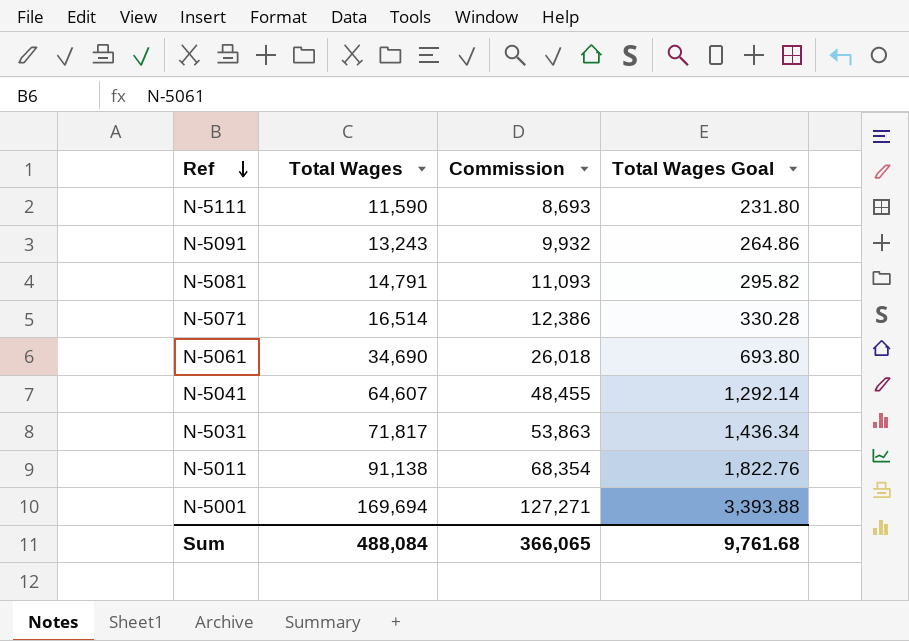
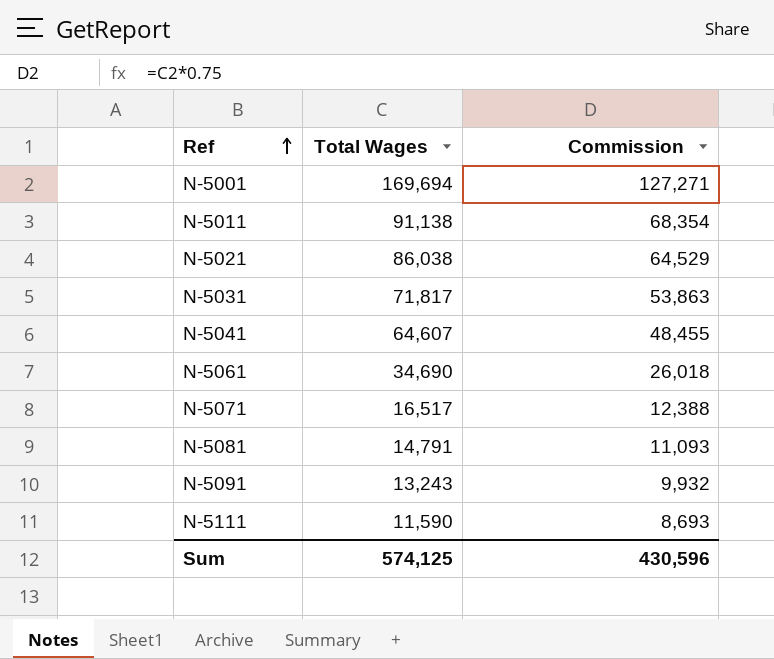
row order: Ref descending -> Ref ascending
column Total Wages Goal | formula: [Total Wages] * 0.02 -> none
row N-5021: none -> 86,038 | 64,529
N-5071 | Total Wages: 16,514 -> 16,517
N-5071 | Commission: 12,386 -> 12,388
Sum | Total Wages: 488,084 -> 574,125
Sum | Commission: 366,065 -> 430,596

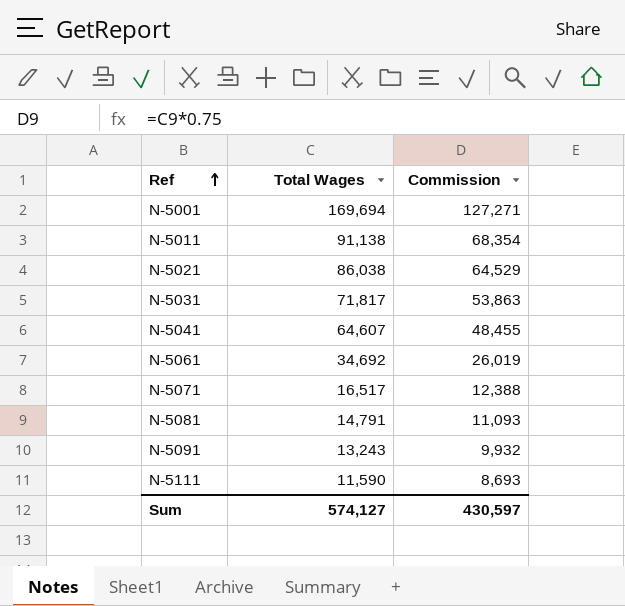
N-5061 | Total Wages: 34,690 -> 34,692
N-5061 | Commission: 26,018 -> 26,019
Sum | Total Wages: 574,125 -> 574,127
Sum | Commission: 430,596 -> 430,597

